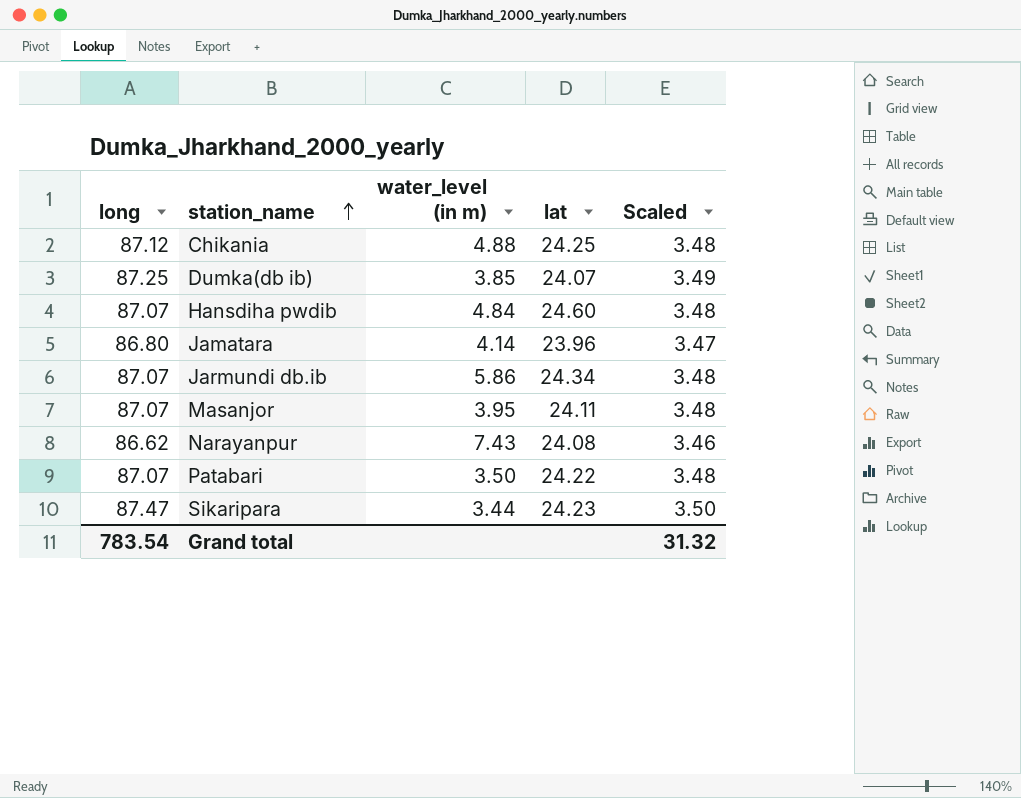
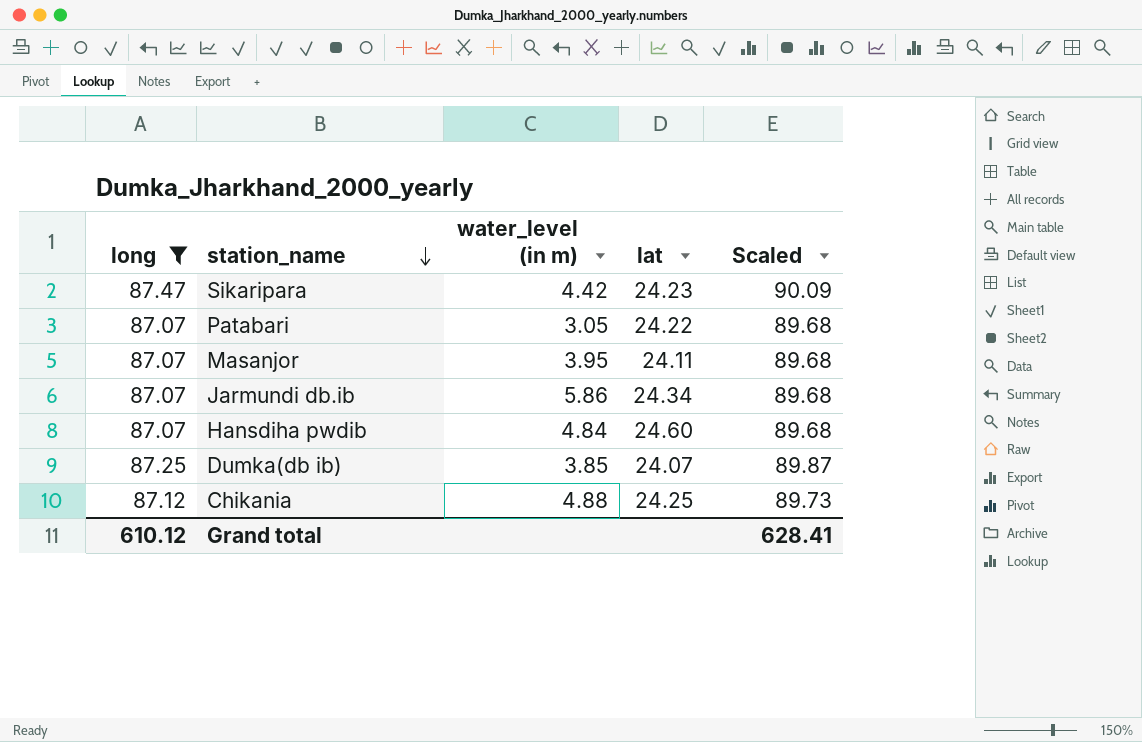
filter: none -> long >= 87.07
row order: station_name ascending -> station_name descending
column Scaled | formula: [long] * 0.04 -> [long] * 1.03
Sikaripara | water_level (in m): 3.44 -> 4.42
Patabari | water_level (in m): 3.50 -> 3.05
Grand total | long: 783.54 -> 610.12
Grand total | Scaled: 31.32 -> 628.41

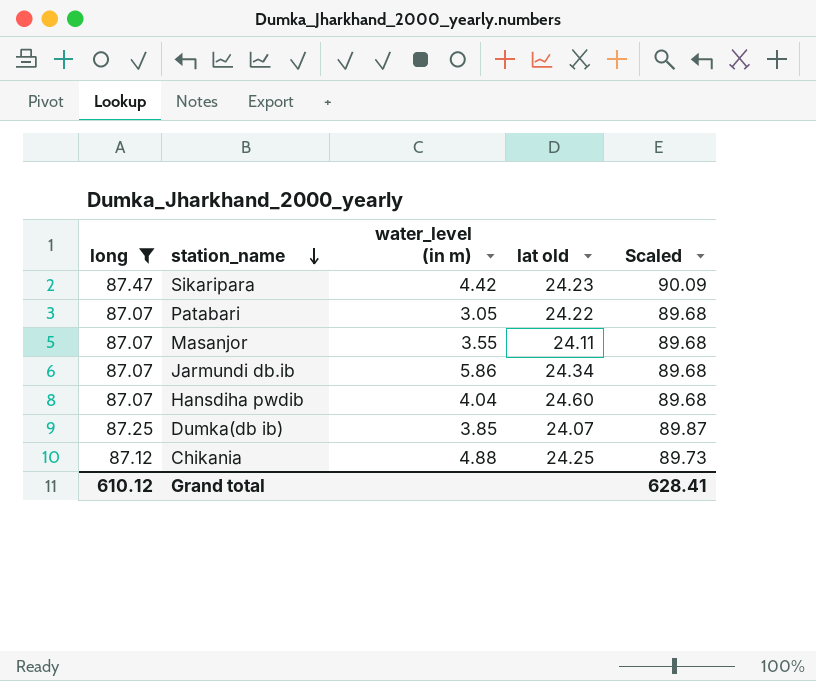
column name: lat -> lat old
Masanjor | water_level (in m): 3.95 -> 3.55
Hansdiha pwdib | water_level (in m): 4.84 -> 4.04

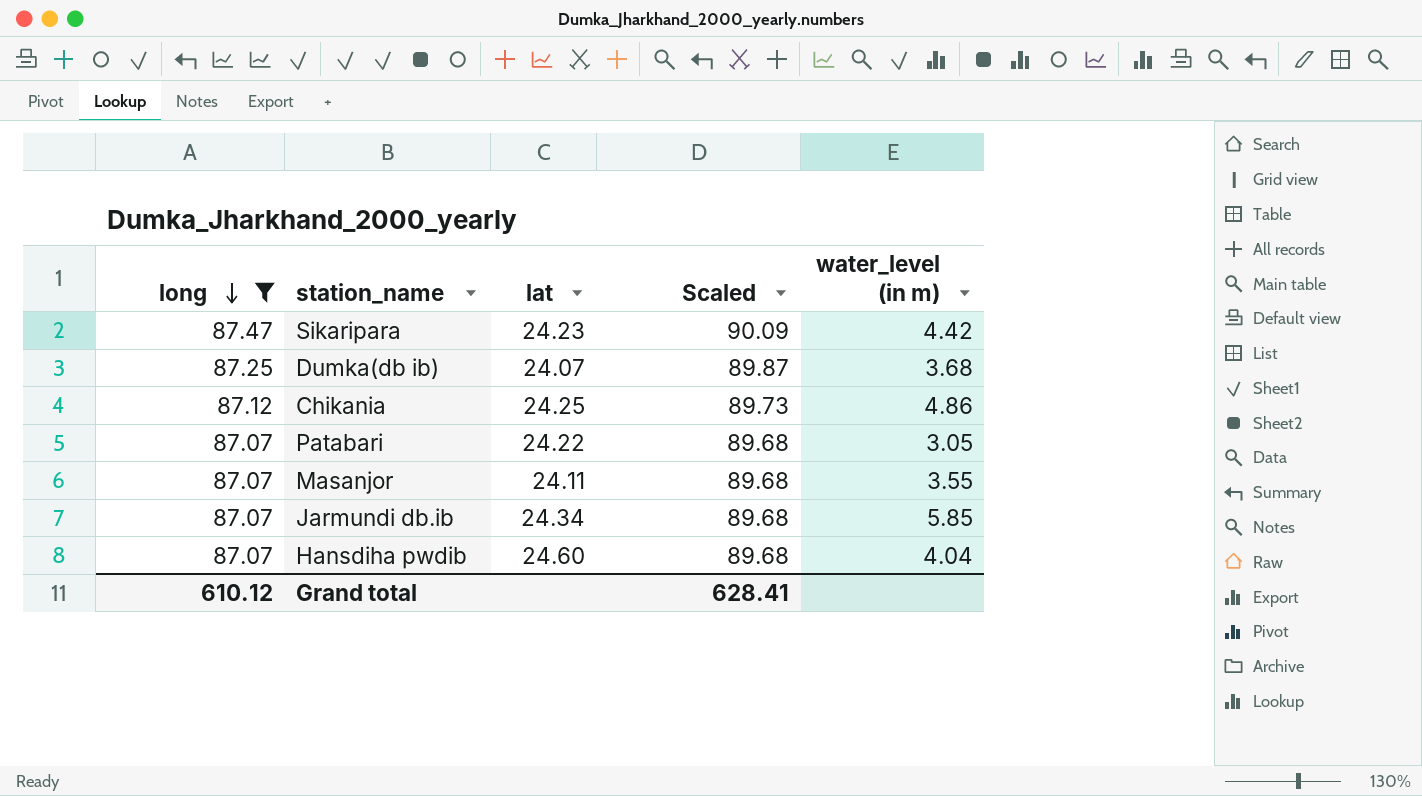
row order: station_name descending -> long descending
column name: lat old -> lat
column water_level (in m) | position: 3 -> 5
Dumka(db ib) | water_level (in m): 3.85 -> 3.68
Chikania | water_level (in m): 4.88 -> 4.86
Jarmundi db.ib | water_level (in m): 5.86 -> 5.85

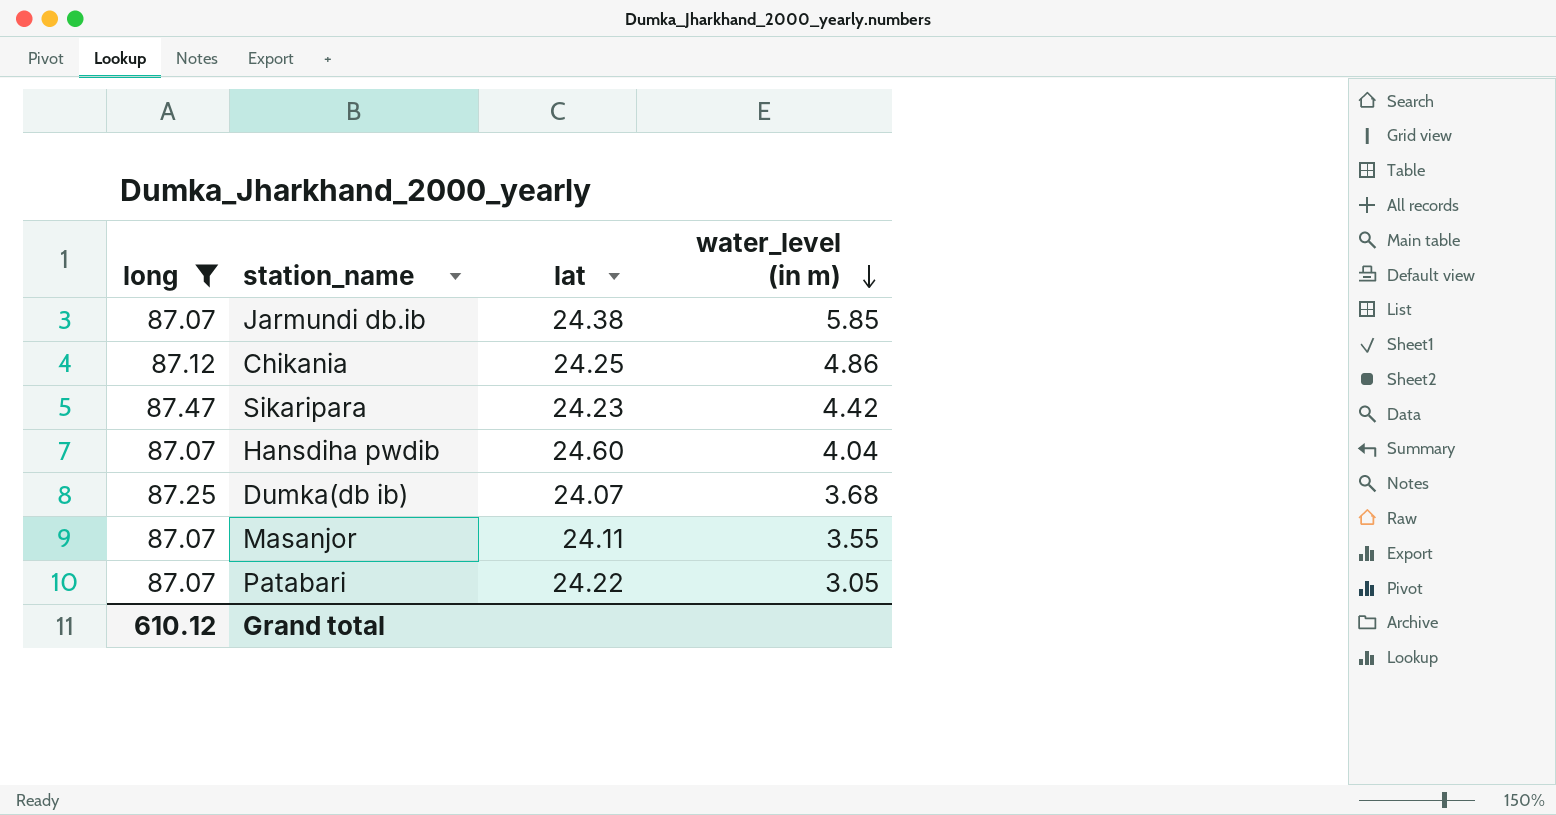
row order: long descending -> water_level (in m) descending
column Scaled | formula: [long] * 1.03 -> none
Jarmundi db.ib | lat: 24.34 -> 24.38

